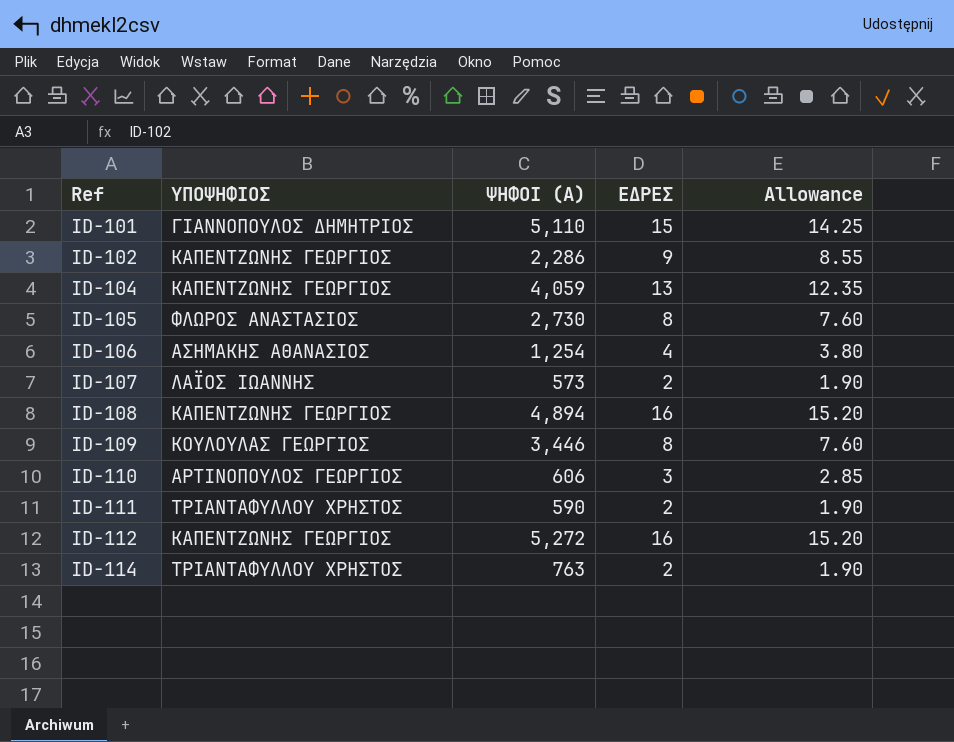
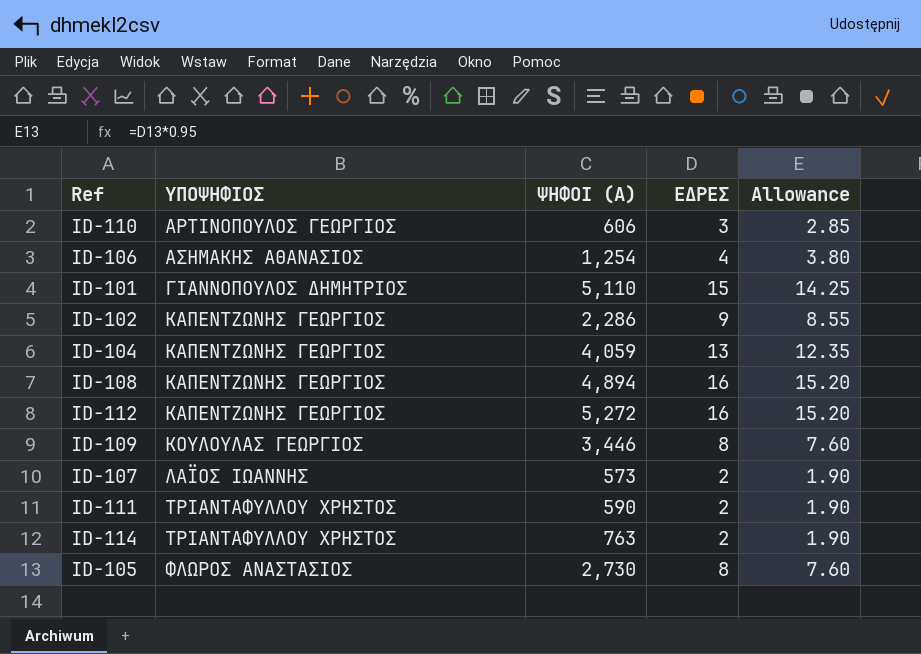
row order: Ref ascending -> ΥΠΟΨΗΦΙΟΣ ascending

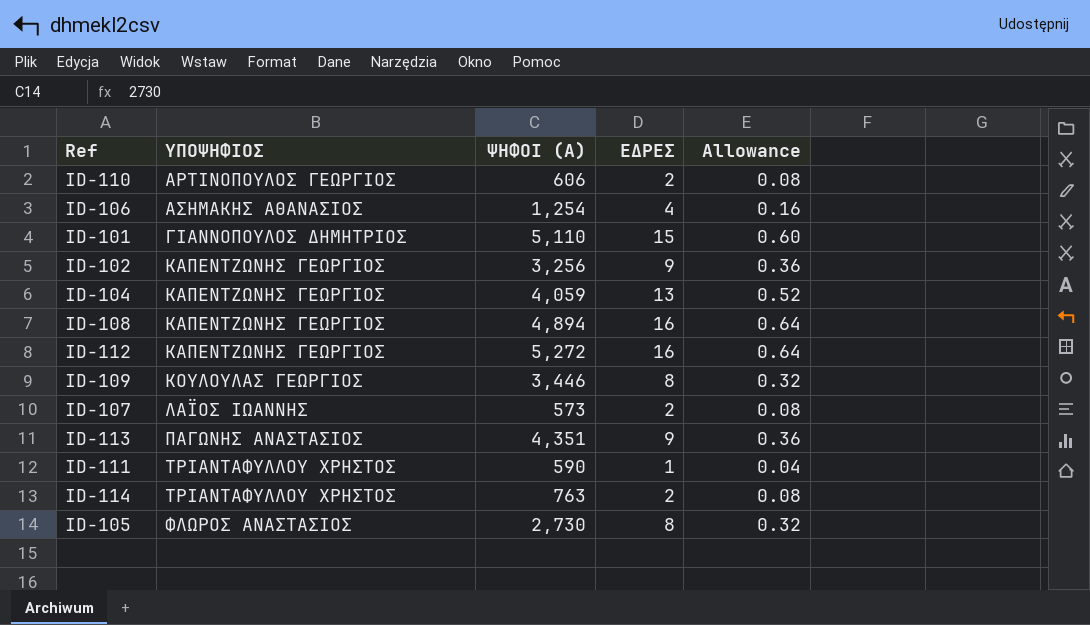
column Allowance | formula: [ΕΔΡΕΣ] * 0.95 -> [ΕΔΡΕΣ] * 0.04
ID-110 | ΕΔΡΕΣ: 3 -> 2
ID-102 | ΨΗΦΟΙ (Α): 2,286 -> 3,256
row ID-113: none -> ΠΑΓΩΝΗΣ ΑΝΑΣΤΑΣΙΟΣ | 4,351 | 9 | 0.36
ID-111 | ΕΔΡΕΣ: 2 -> 1

